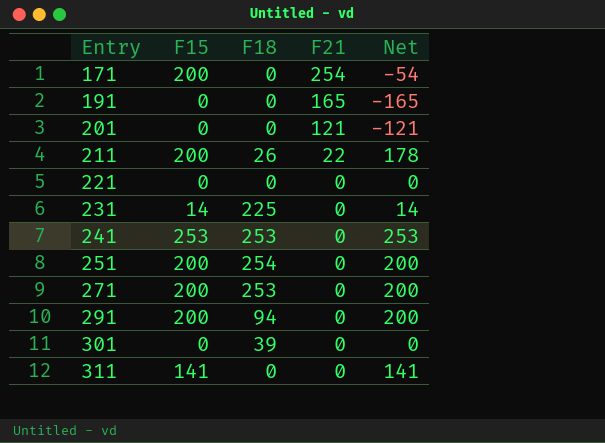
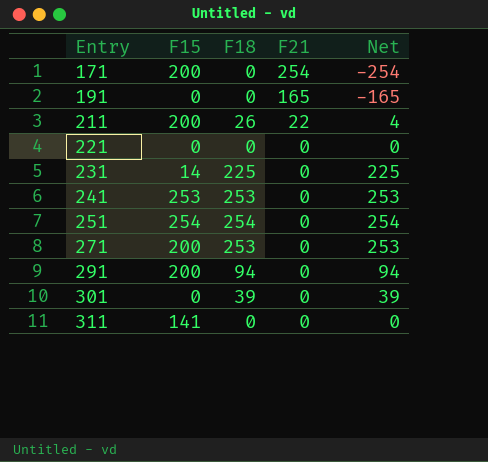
column Net | formula: [F15] - [F21] -> [F18] - [F21]
row 201: 0 | 0 | 121 | -121 -> none
251 | F15: 200 -> 254

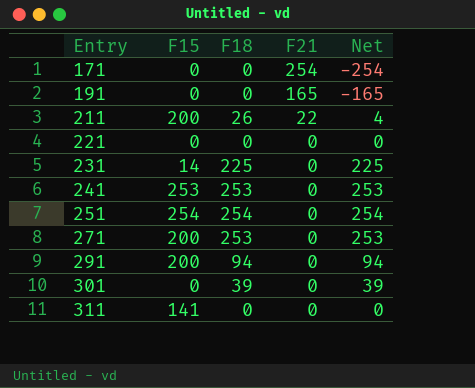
171 | F15: 200 -> 0

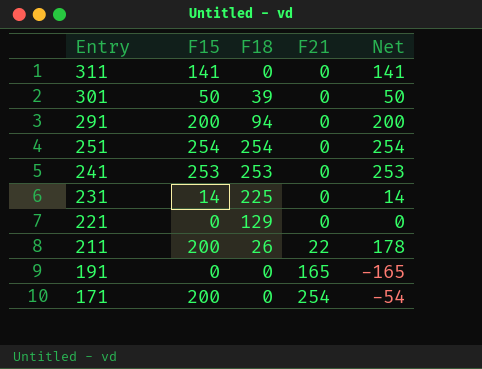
row order: Entry ascending -> Entry descending
column Net | formula: [F18] - [F21] -> [F15] - [F21]
row 271: 200 | 253 | 0 | 253 -> none
301 | F15: 0 -> 50
221 | F18: 0 -> 129
171 | F15: 0 -> 200

